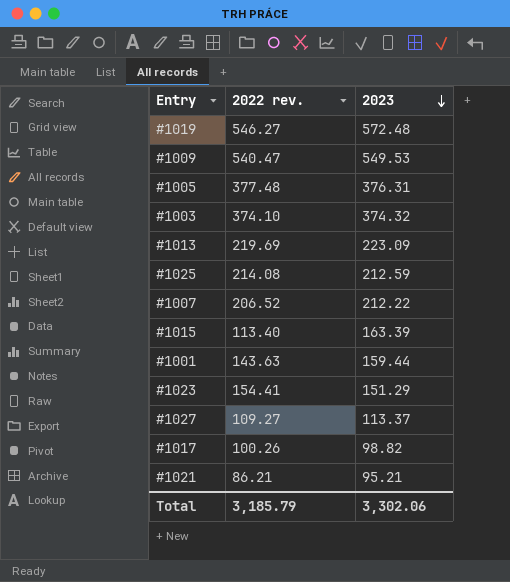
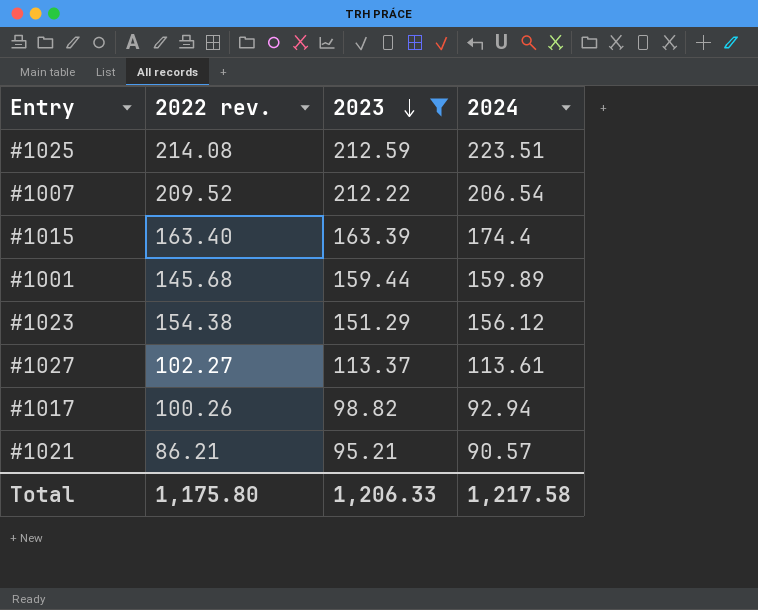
filter: none -> 2023 <= 212.59
column 2024 | position: none -> 4
#1007 | 2022 rev.: 206.52 -> 209.52
#1015 | 2022 rev.: 113.40 -> 163.40
#1001 | 2022 rev.: 143.63 -> 145.68
#1023 | 2022 rev.: 154.41 -> 154.38
#1027 | 2022 rev.: 109.27 -> 102.27
Total | 2022 rev.: 3,185.79 -> 1,175.80
Total | 2023: 3,302.06 -> 1,206.33

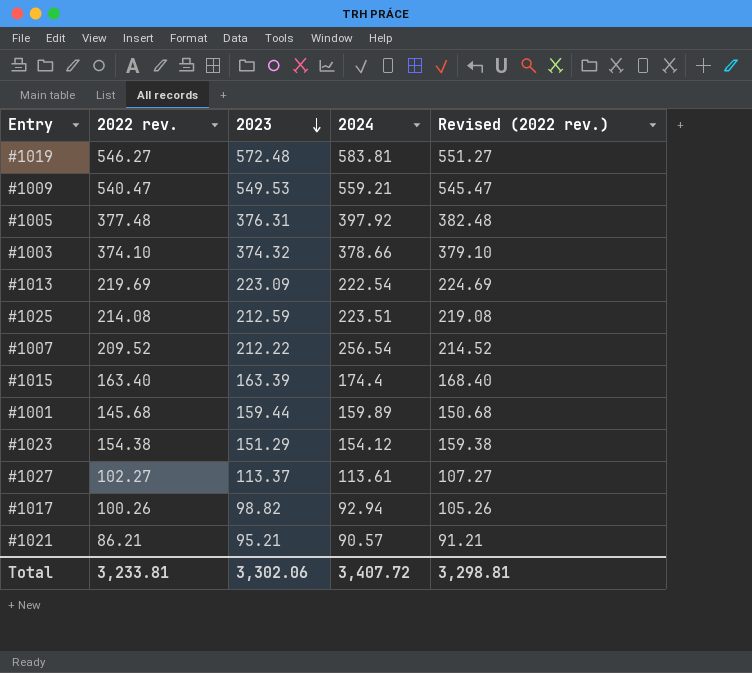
filter: 2023 <= 212.59 -> none
column Revised (2022 rev.) | formula: none -> [2022 rev.] + 5
#1007 | 2024: 206.54 -> 256.54
#1023 | 2024: 156.12 -> 154.12
Total | 2022 rev.: 1,175.80 -> 3,233.81
Total | 2023: 1,206.33 -> 3,302.06
Total | 2024: 1,217.58 -> 3,407.72

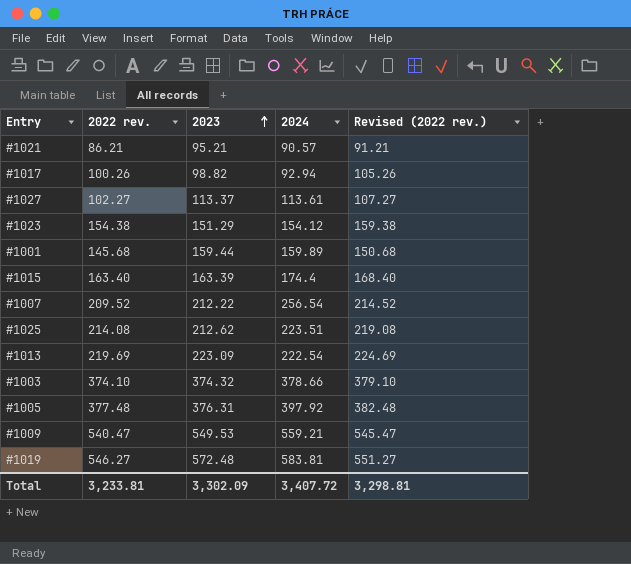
row order: 2023 descending -> 2023 ascending
#1025 | 2023: 212.59 -> 212.62
Total | 2023: 3,302.06 -> 3,302.09

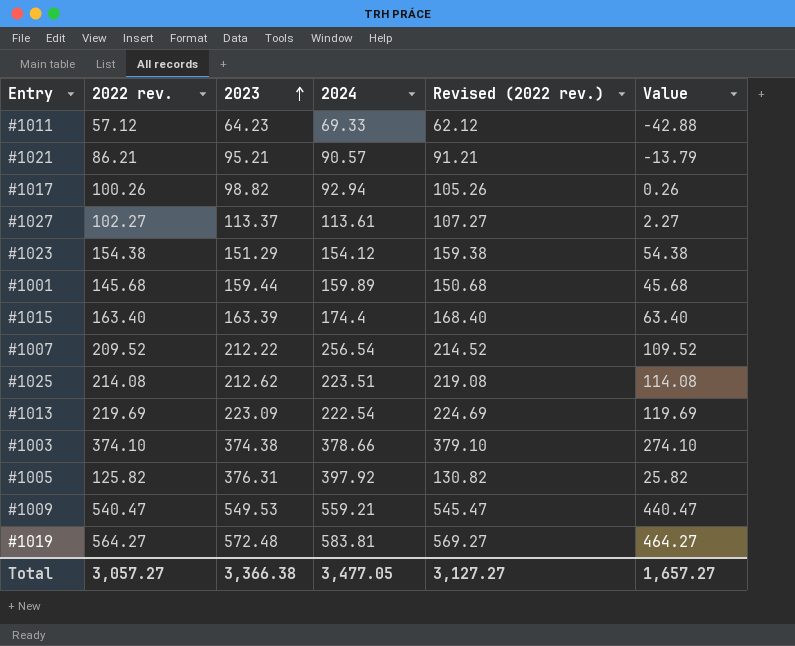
column Value | formula: none -> [2022 rev.] - 100
row #1011: none -> 57.12 | 64.23 | 69.33 | 62.12 | -42.88
#1003 | 2023: 374.32 -> 374.38
#1005 | 2022 rev.: 377.48 -> 125.82
#1005 | Revised (2022 rev.): 382.48 -> 130.82
#1019 | 2022 rev.: 546.27 -> 564.27
#1019 | Revised (2022 rev.): 551.27 -> 569.27
Total | 2022 rev.: 3,233.81 -> 3,057.27
Total | 2023: 3,302.09 -> 3,366.38
Total | 2024: 3,407.72 -> 3,477.05
Total | Revised (2022 rev.): 3,298.81 -> 3,127.27

